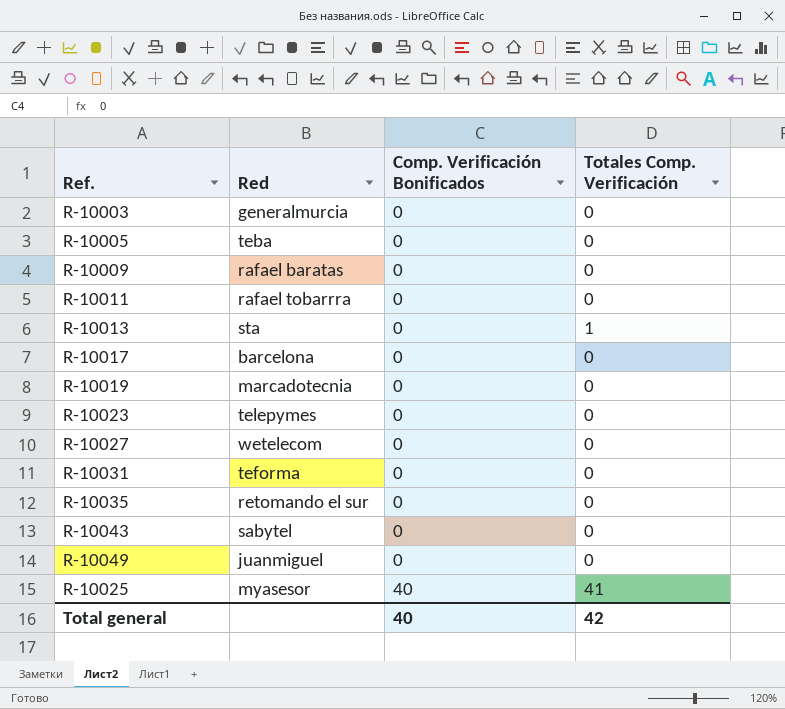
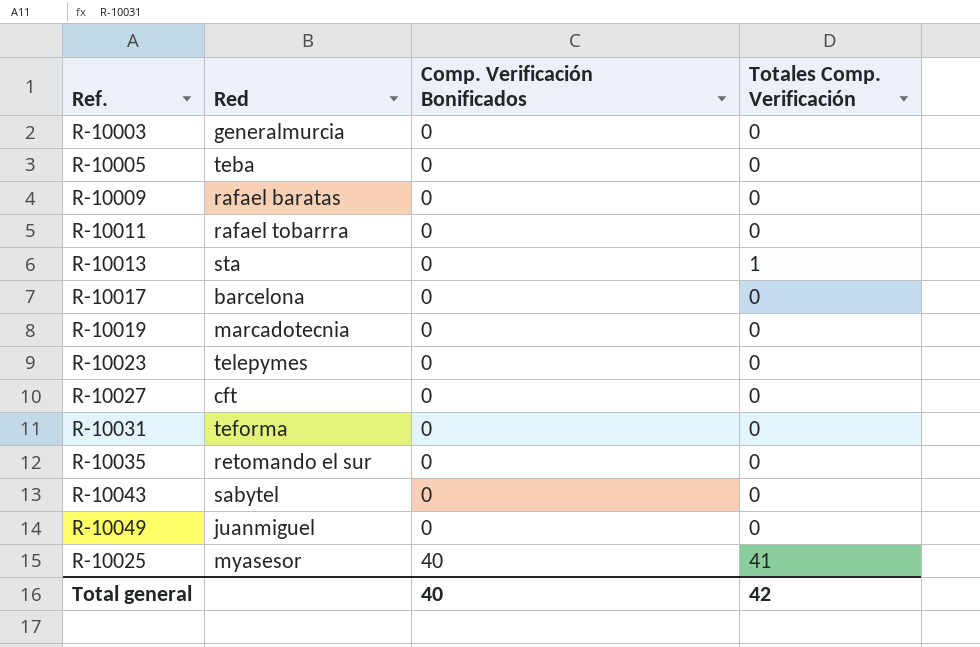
R-10027 | Red: wetelecom -> cft

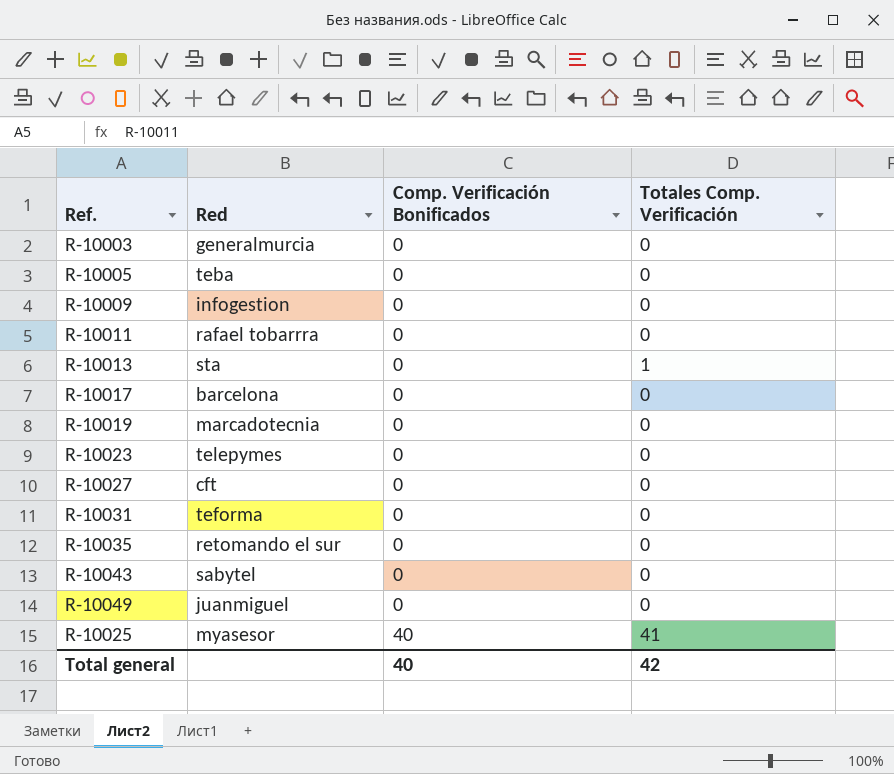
R-10009 | Red: rafael baratas -> infogestion

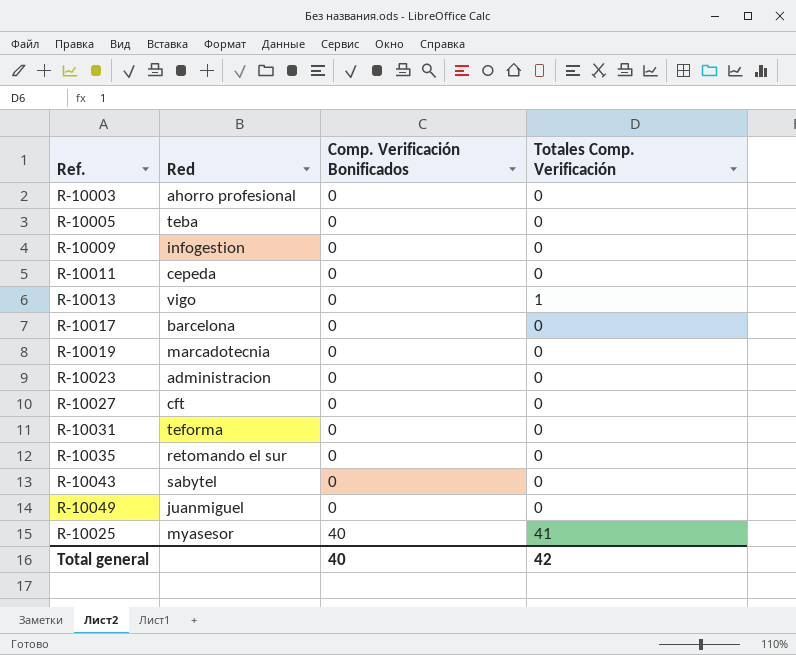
R-10003 | Red: generalmurcia -> ahorro profesional
R-10011 | Red: rafael tobarrra -> cepeda
R-10013 | Red: sta -> vigo
R-10023 | Red: telepymes -> administracion

